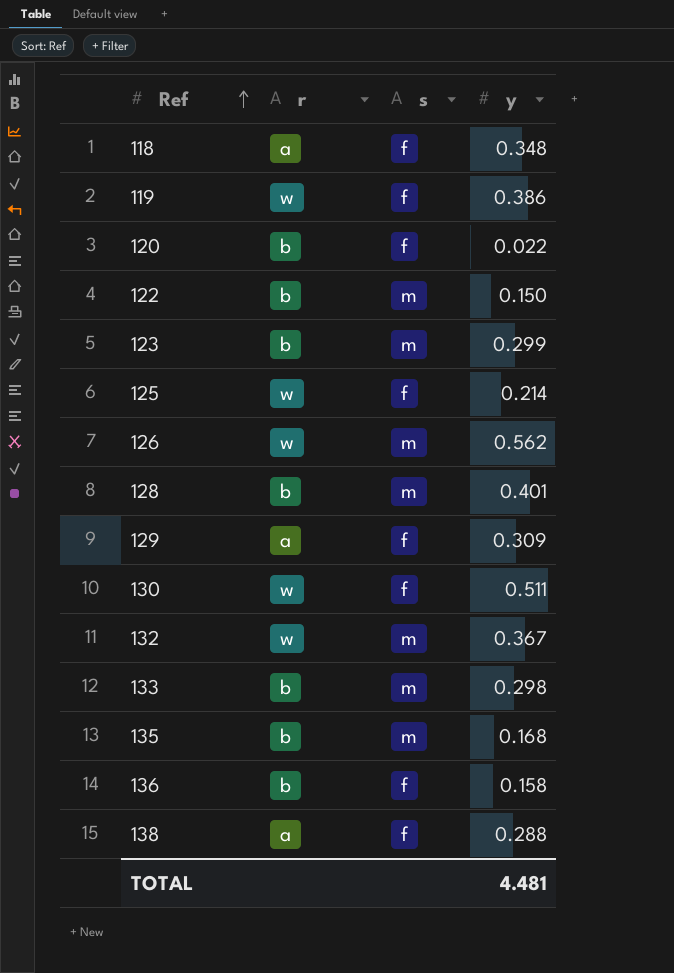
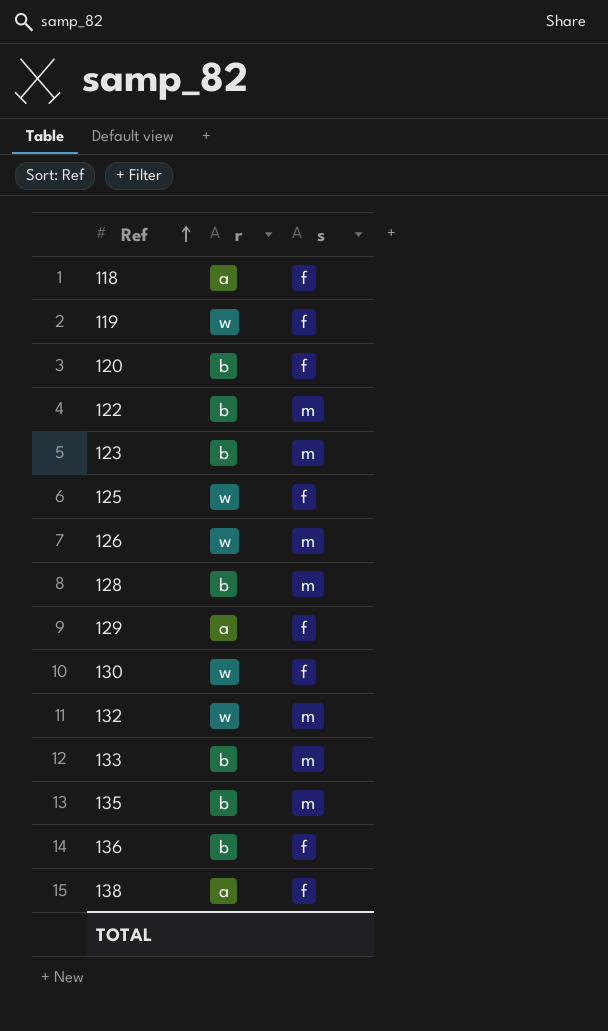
column y | position: 4 -> none

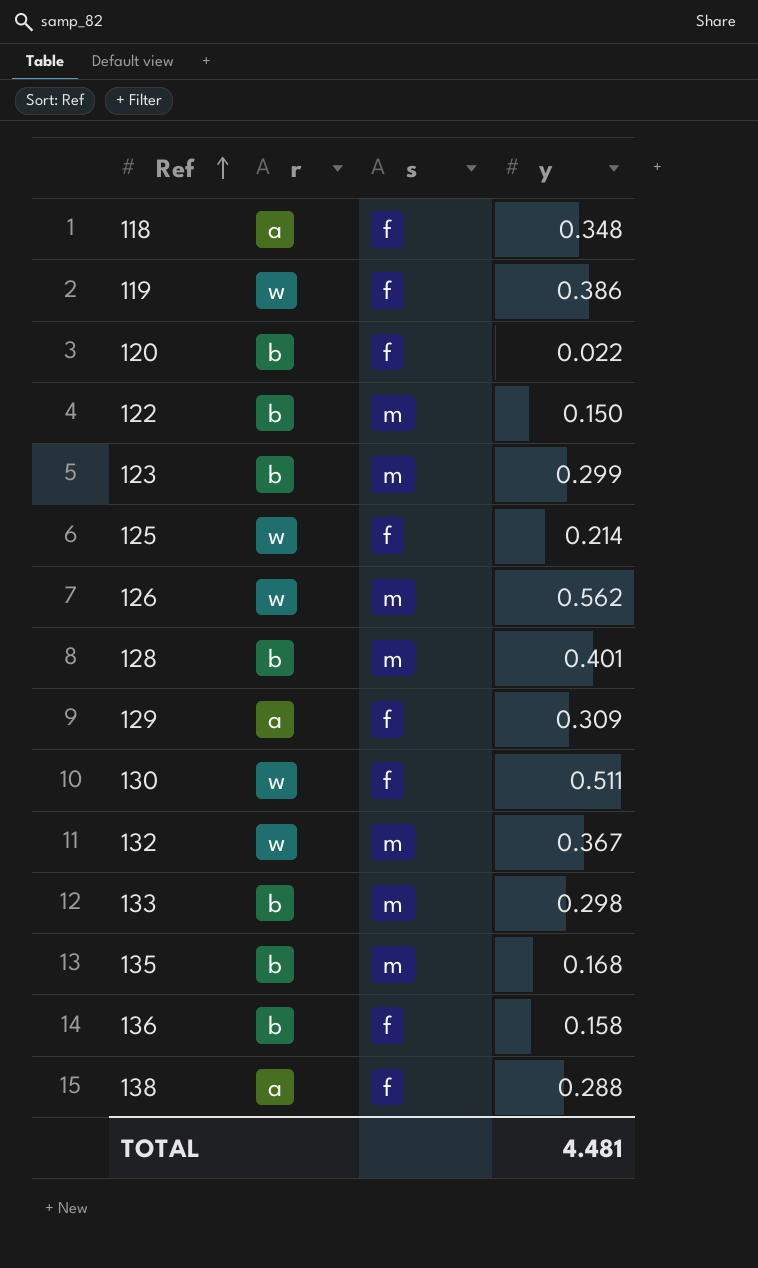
column y | position: none -> 4

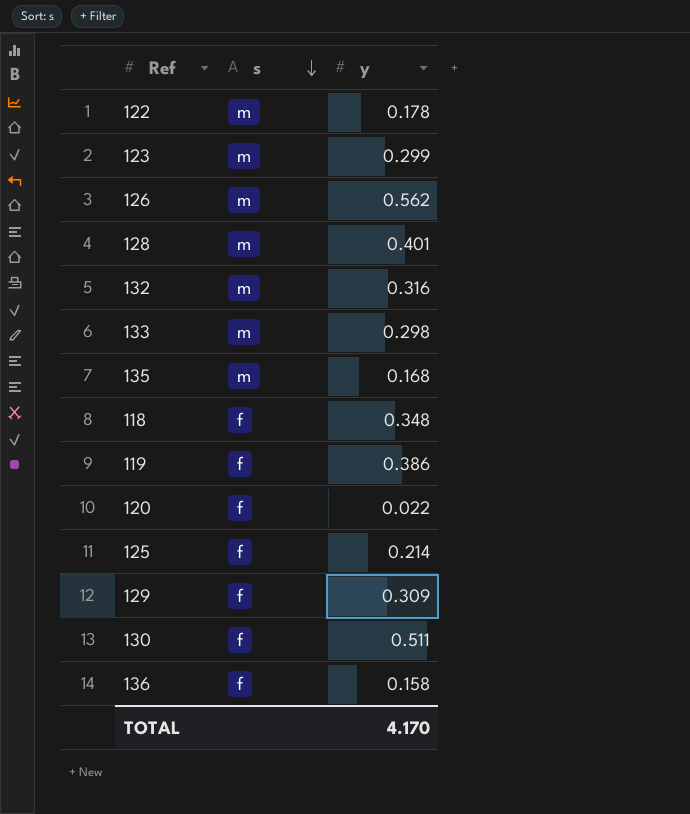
row order: Ref ascending -> s descending
column r | position: 2 -> none
row 138: a | f | 0.288 -> none
122 | y: 0.150 -> 0.178
132 | y: 0.367 -> 0.316
TOTAL | y: 4.481 -> 4.170

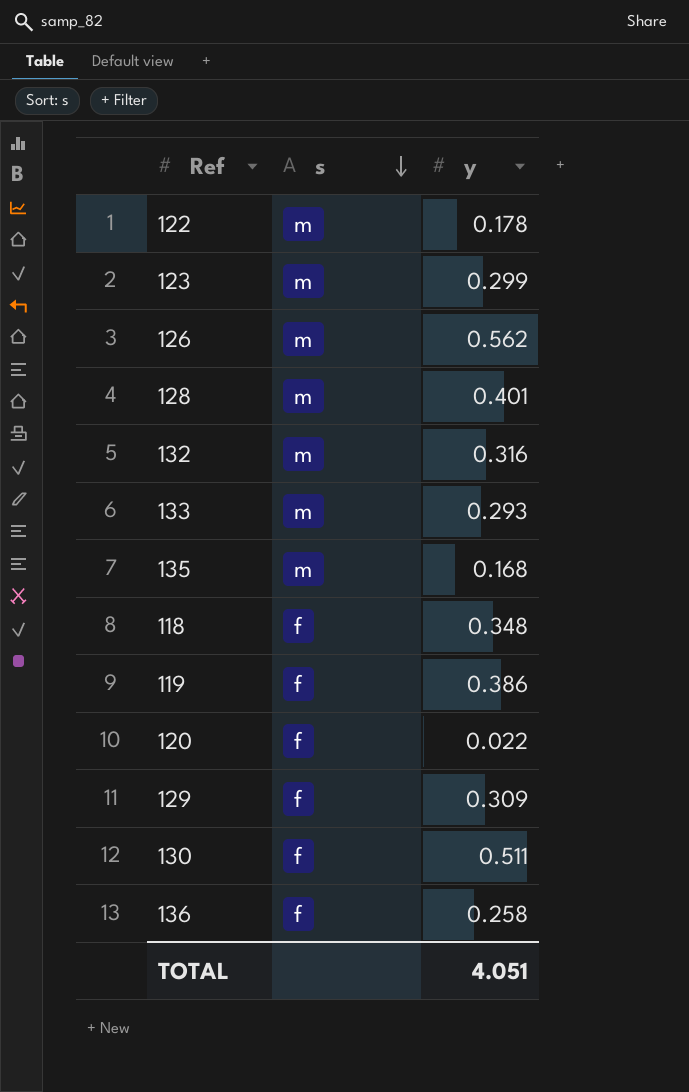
row 125: f | 0.214 -> none
133 | y: 0.298 -> 0.293
136 | y: 0.158 -> 0.258
TOTAL | y: 4.170 -> 4.051

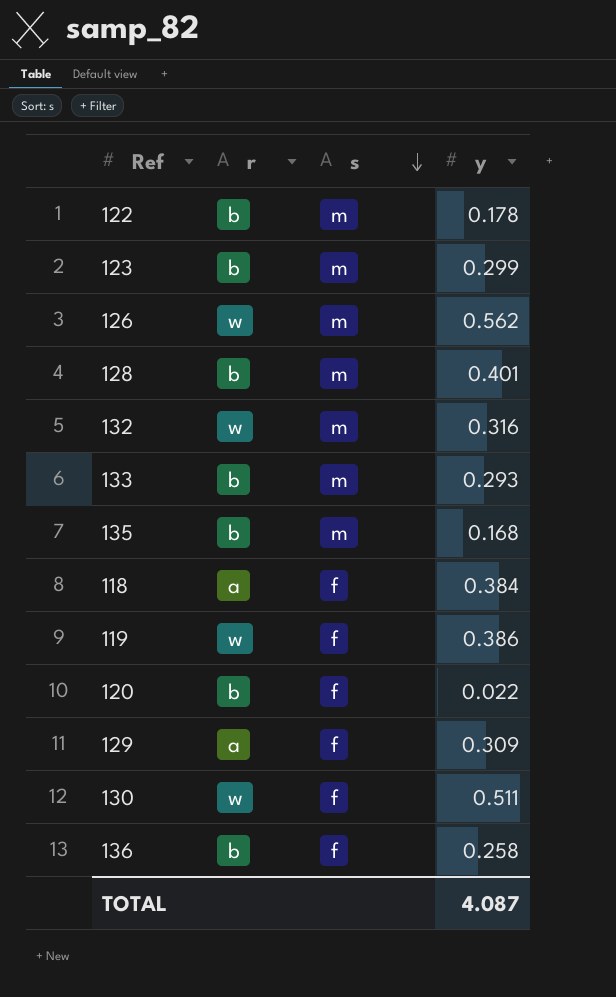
column r | position: none -> 2
118 | y: 0.348 -> 0.384
TOTAL | y: 4.051 -> 4.087

